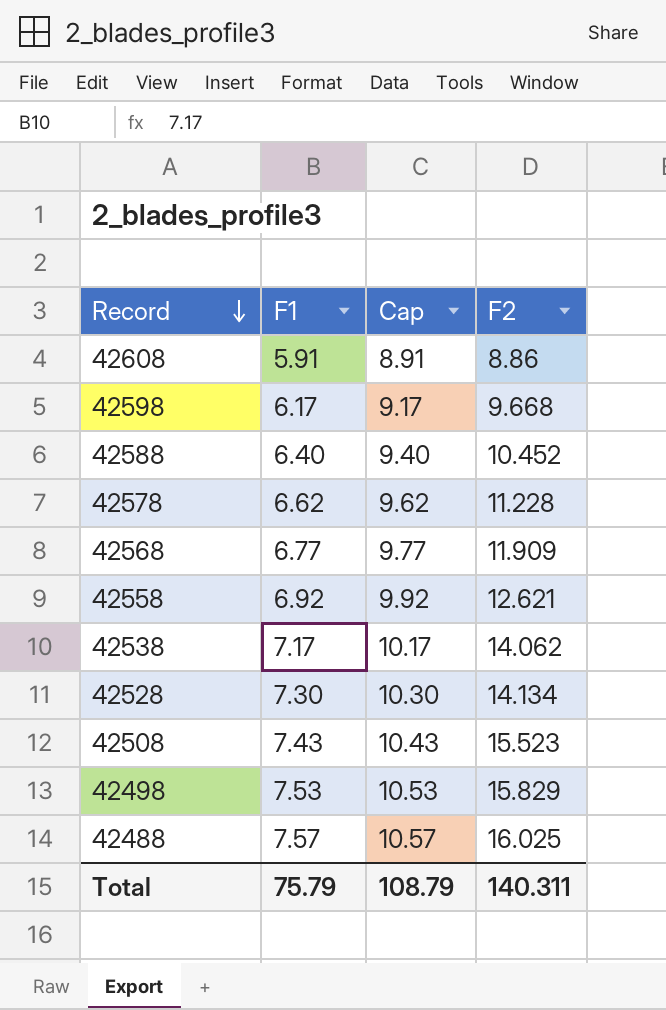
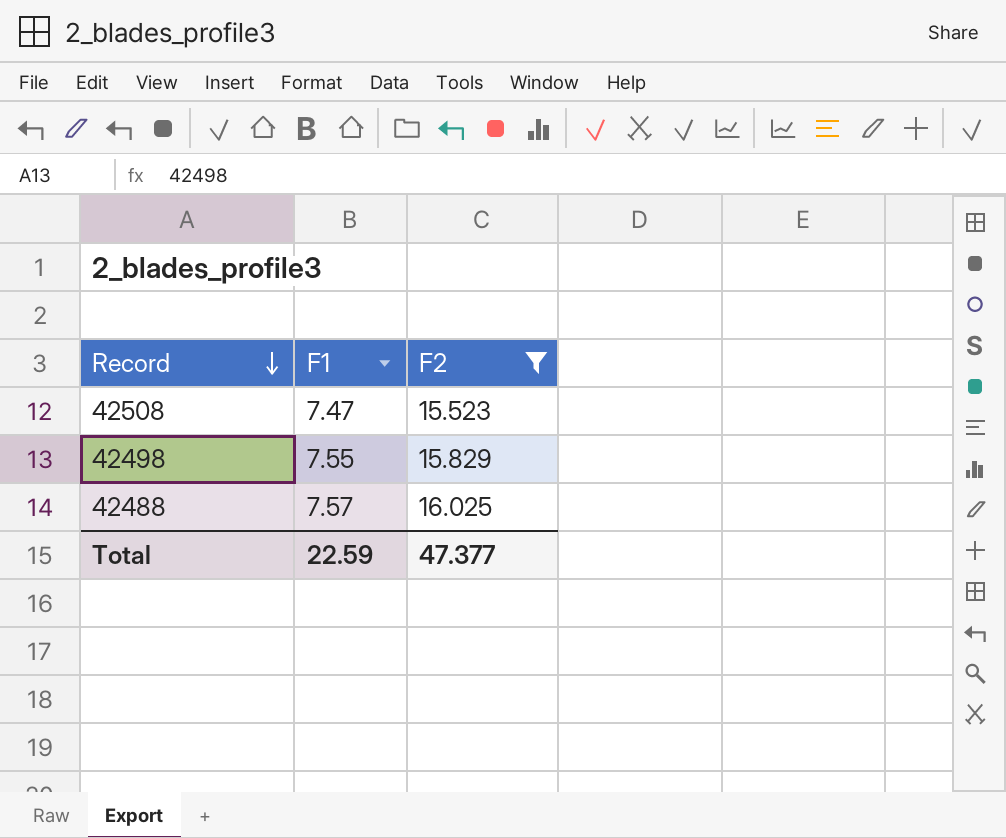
filter: none -> F2 >= 15.523
column Cap | formula: [F1] + 3 -> none
42508 | F1: 7.43 -> 7.47
42498 | F1: 7.53 -> 7.55
Total | F1: 75.79 -> 22.59
Total | F2: 140.311 -> 47.377

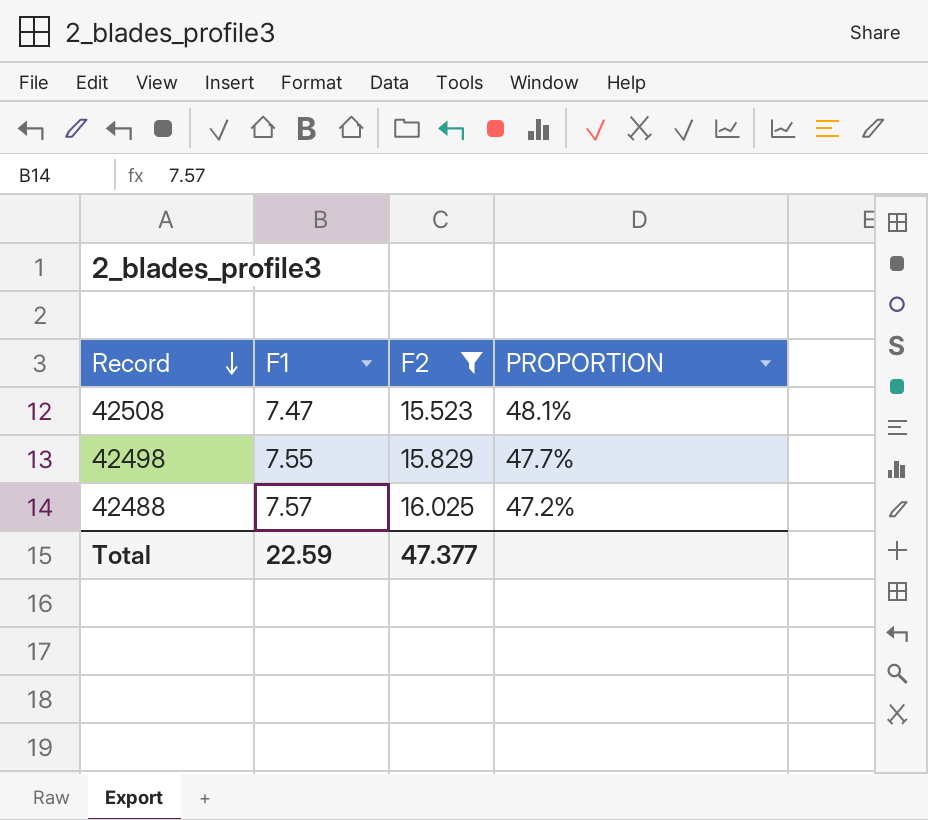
column PROPORTION | formula: none -> [F1] / [F2]

